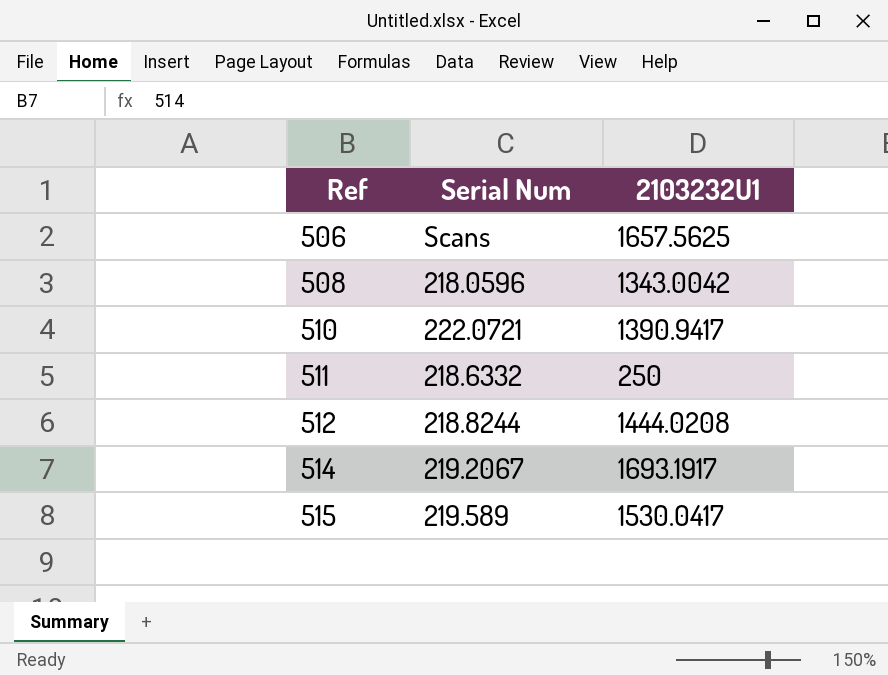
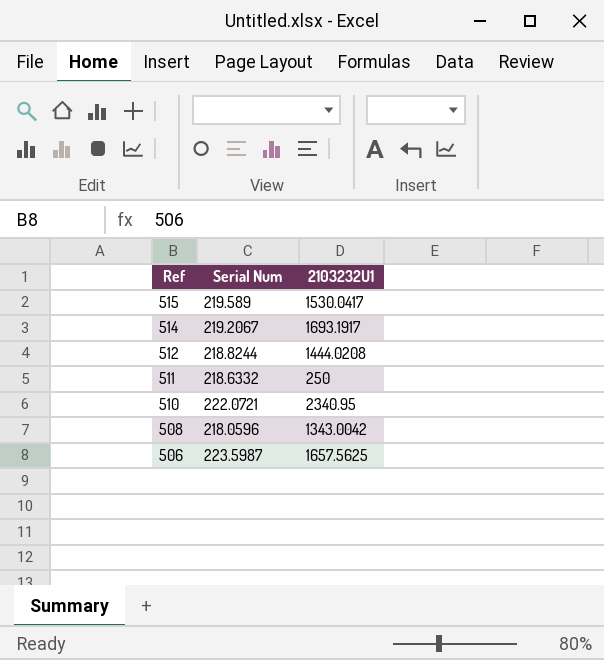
row order: Ref ascending -> Ref descending
510 | 2103232U1: 1390.9417 -> 2340.95
506 | Serial Num: Scans -> 223.5987

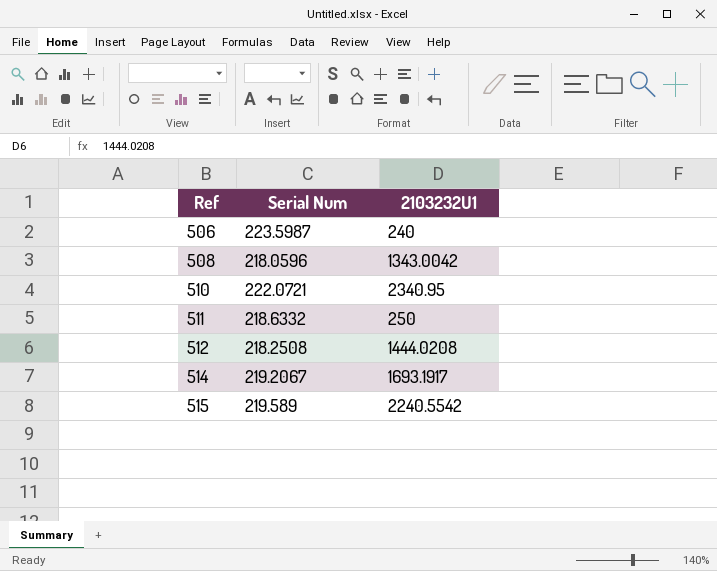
row order: Ref descending -> Ref ascending
506 | 2103232U1: 1657.5625 -> 240
512 | Serial Num: 218.8244 -> 218.2508
515 | 2103232U1: 1530.0417 -> 2240.5542

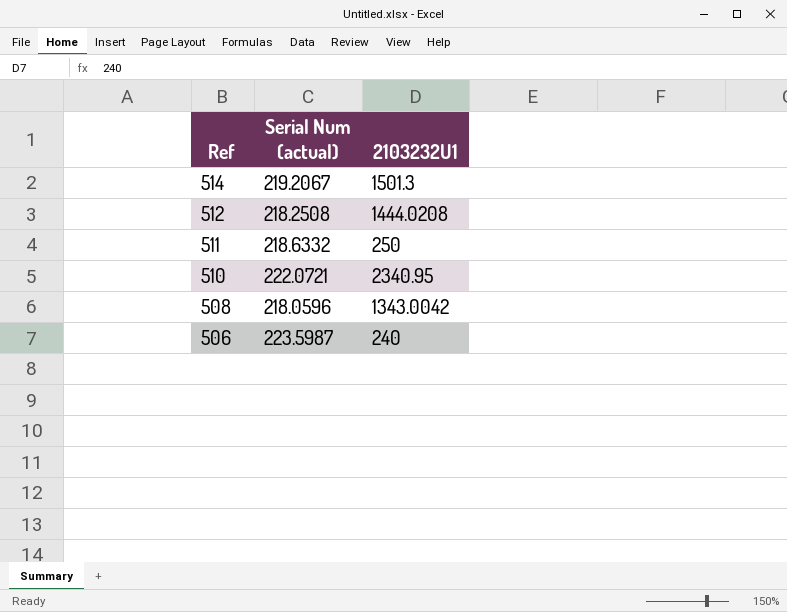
row order: Ref ascending -> Ref descending
column name: Serial Num -> Serial Num (actual)
row 515: 219.589 | 2240.5542 -> none
514 | 2103232U1: 1693.1917 -> 1501.3

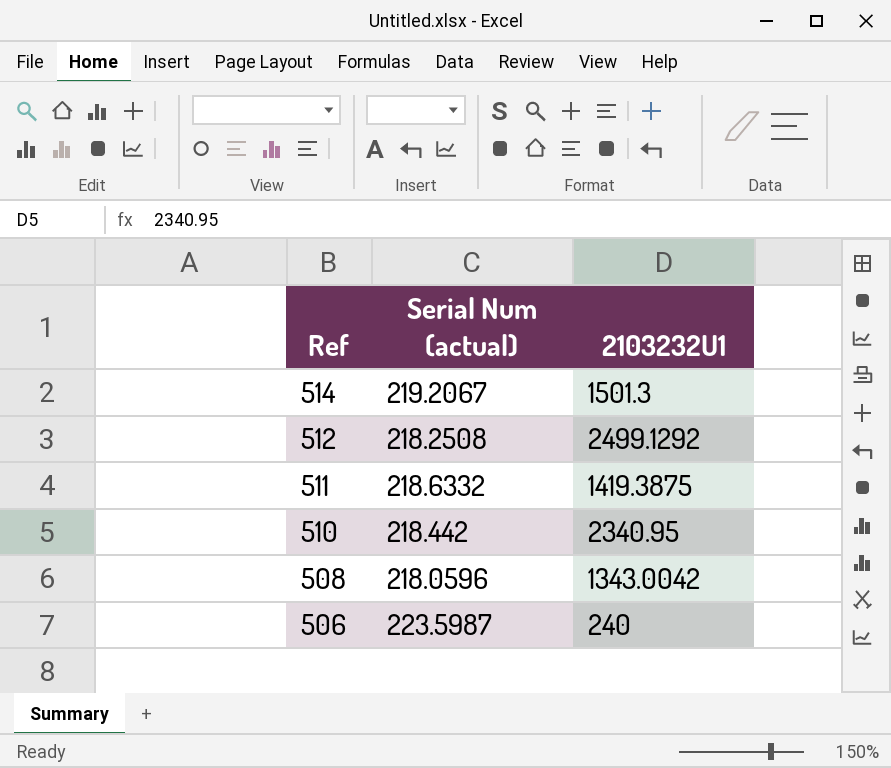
512 | 2103232U1: 1444.0208 -> 2499.1292
511 | 2103232U1: 250 -> 1419.3875
510 | Serial Num (actual): 222.0721 -> 218.442

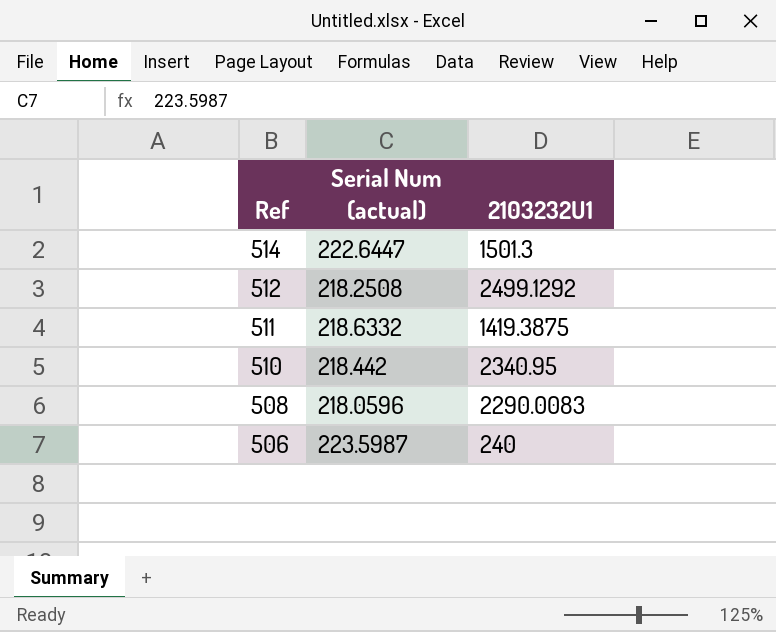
514 | Serial Num (actual): 219.2067 -> 222.6447
508 | 2103232U1: 1343.0042 -> 2290.0083

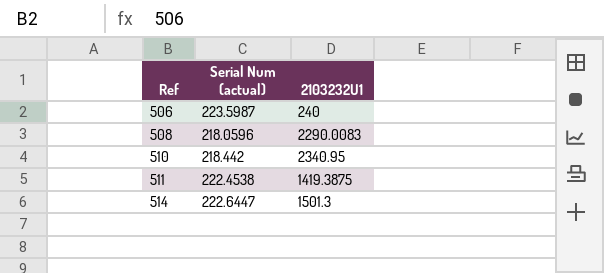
row order: Ref descending -> Ref ascending
row 512: 218.2508 | 2499.1292 -> none
511 | Serial Num (actual): 218.6332 -> 222.4538

